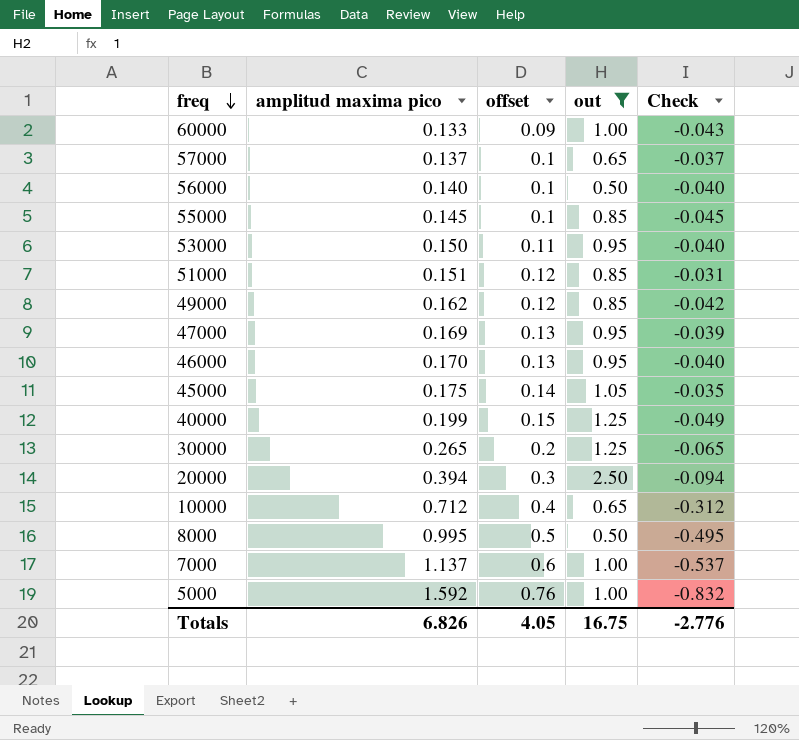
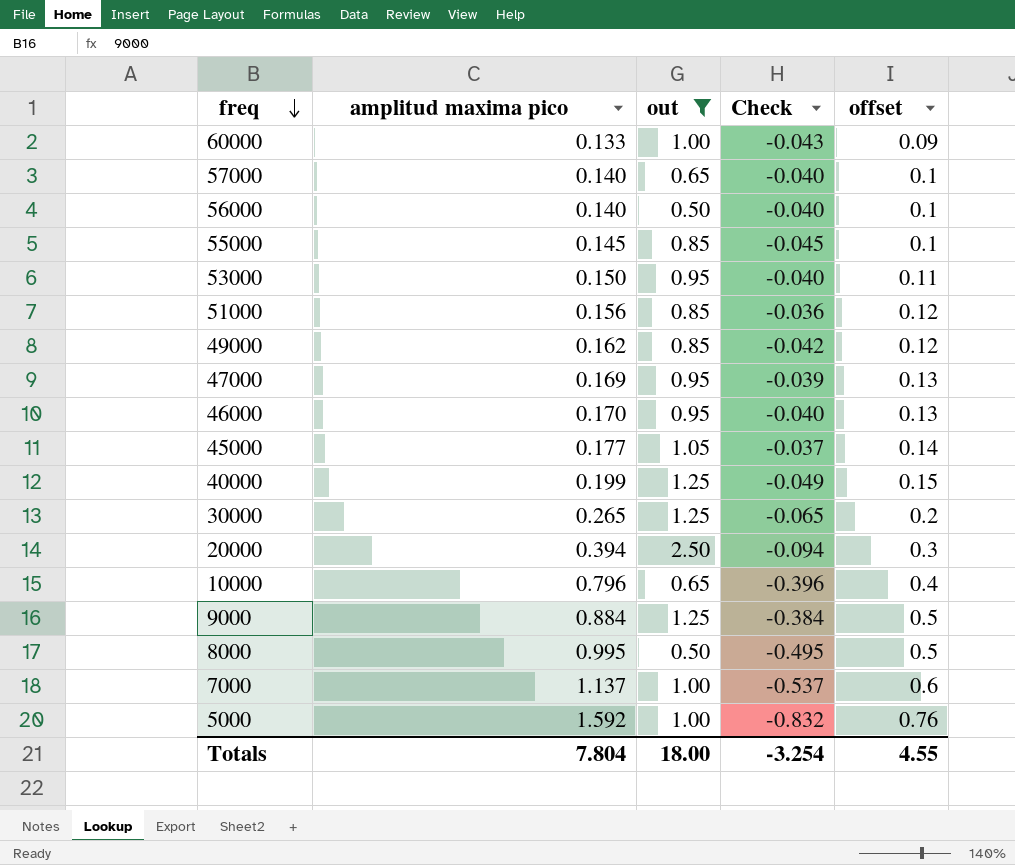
column offset | position: 3 -> 5
57000 | amplitud maxima pico: 0.137 -> 0.140
57000 | Check: -0.037 -> -0.040
51000 | amplitud maxima pico: 0.151 -> 0.156
51000 | Check: -0.031 -> -0.036
45000 | amplitud maxima pico: 0.175 -> 0.177
45000 | Check: -0.035 -> -0.037
10000 | amplitud maxima pico: 0.712 -> 0.796
10000 | Check: -0.312 -> -0.396
row 9000: none -> 0.884 | 1.25 | -0.384 | 0.5
Totals | amplitud maxima pico: 6.826 -> 7.804
Totals | out: 16.75 -> 18.00
Totals | Check: -2.776 -> -3.254
Totals | offset: 4.05 -> 4.55

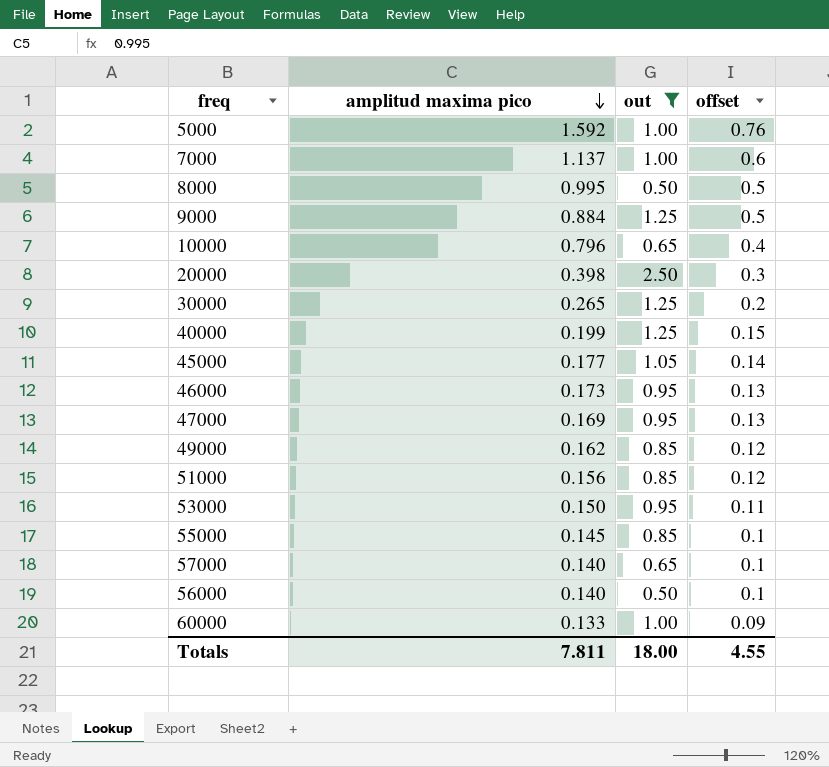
row order: freq descending -> amplitud maxima pico descending
column Check | formula: [offset] - [amplitud maxima pico] -> none
20000 | amplitud maxima pico: 0.394 -> 0.398
46000 | amplitud maxima pico: 0.170 -> 0.173
Totals | amplitud maxima pico: 7.804 -> 7.811

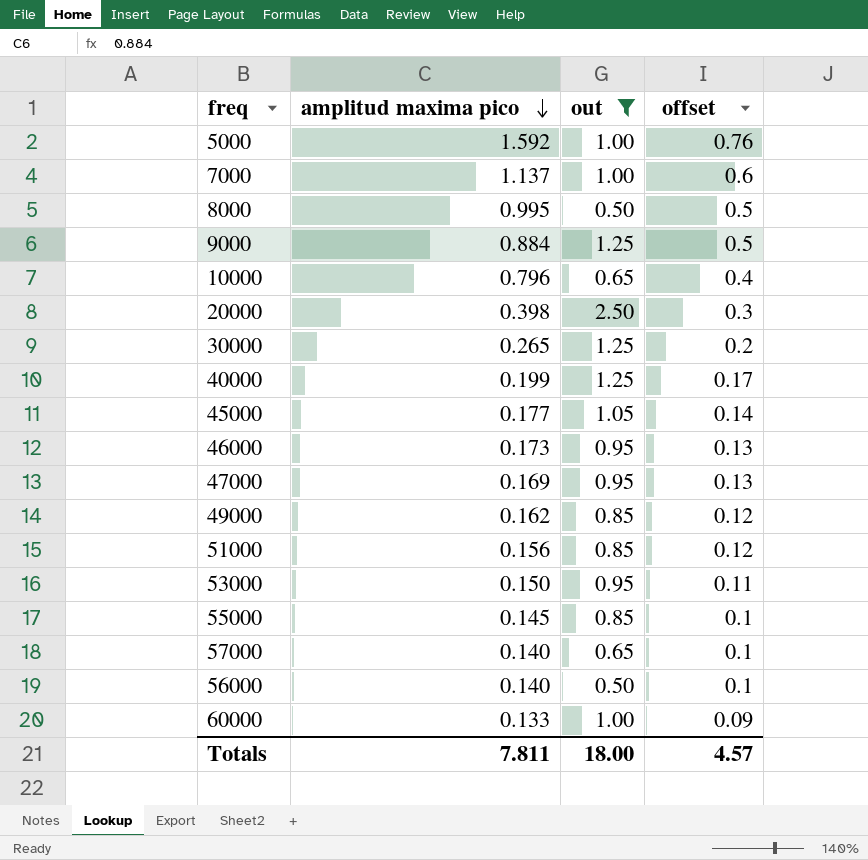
40000 | offset: 0.15 -> 0.17
Totals | offset: 4.55 -> 4.57

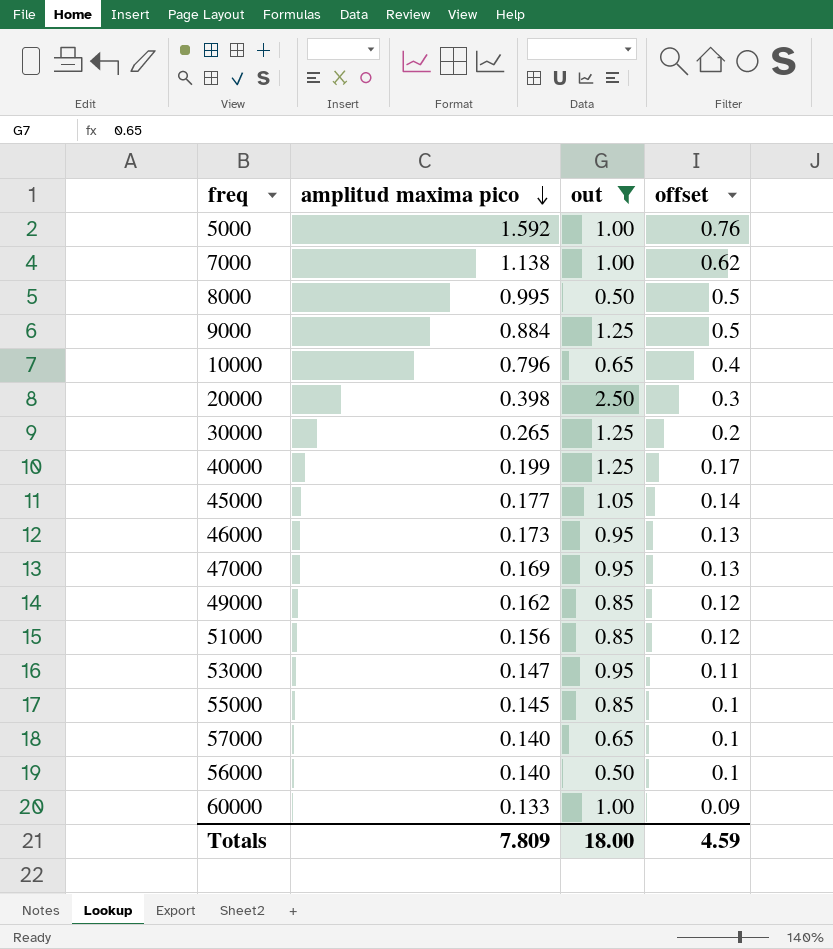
7000 | amplitud maxima pico: 1.137 -> 1.138
7000 | offset: 0.6 -> 0.62
53000 | amplitud maxima pico: 0.150 -> 0.147
Totals | amplitud maxima pico: 7.811 -> 7.809
Totals | offset: 4.57 -> 4.59

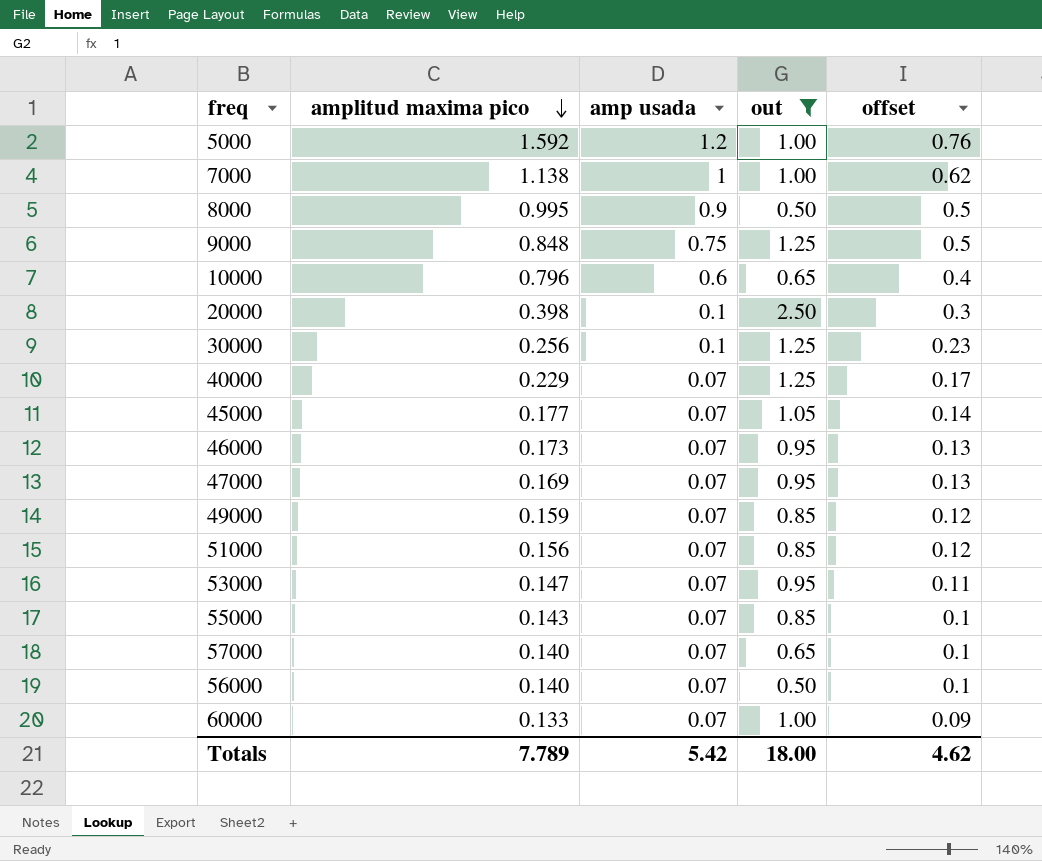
column amp usada | position: none -> 3
9000 | amplitud maxima pico: 0.884 -> 0.848
30000 | amplitud maxima pico: 0.265 -> 0.256
30000 | offset: 0.2 -> 0.23
40000 | amplitud maxima pico: 0.199 -> 0.229
49000 | amplitud maxima pico: 0.162 -> 0.159
55000 | amplitud maxima pico: 0.145 -> 0.143
Totals | amplitud maxima pico: 7.809 -> 7.789
Totals | offset: 4.59 -> 4.62

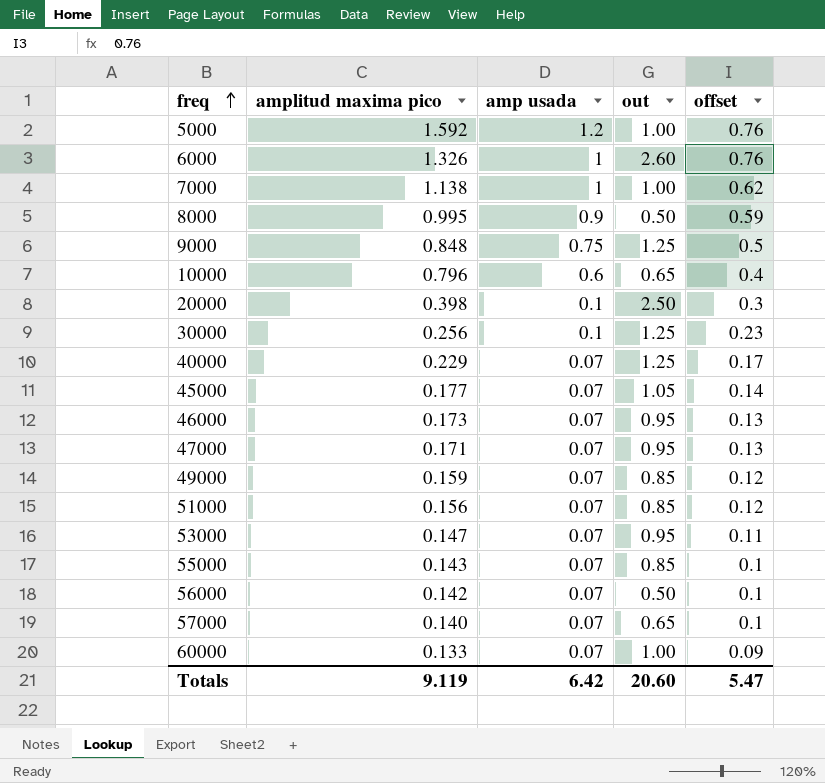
filter: out != 2.60 -> none
row order: amplitud maxima pico descending -> freq ascending
8000 | offset: 0.5 -> 0.59
47000 | amplitud maxima pico: 0.169 -> 0.171
56000 | amplitud maxima pico: 0.140 -> 0.142
Totals | amplitud maxima pico: 7.789 -> 9.119
Totals | amp usada: 5.42 -> 6.42
Totals | out: 18.00 -> 20.60
Totals | offset: 4.62 -> 5.47

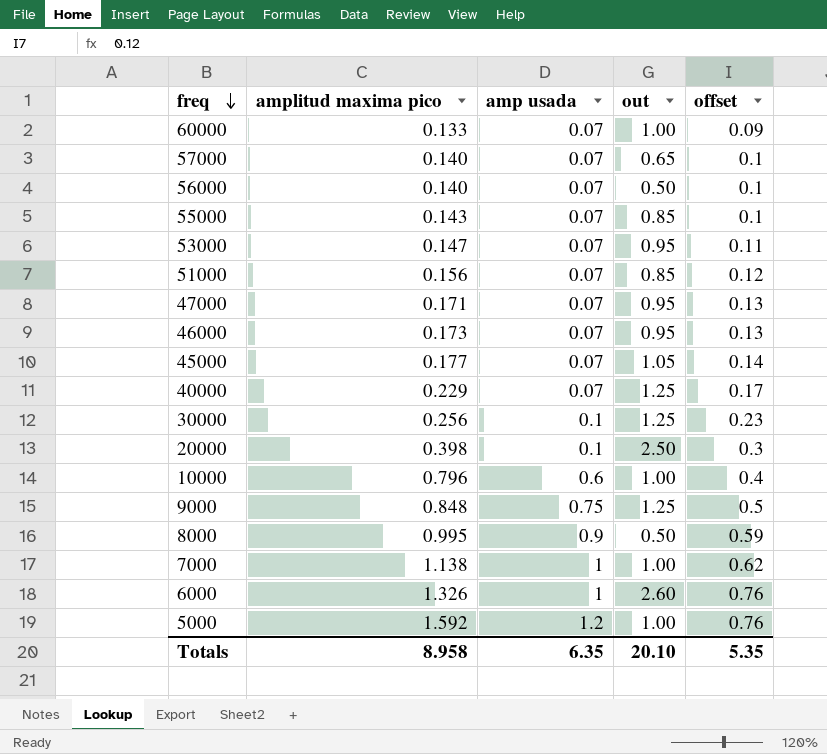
row order: freq ascending -> freq descending
row 49000: 0.159 | 0.07 | 0.85 | 0.12 -> none
56000 | amplitud maxima pico: 0.142 -> 0.140
10000 | out: 0.65 -> 1.00
Totals | amplitud maxima pico: 9.119 -> 8.958
Totals | amp usada: 6.42 -> 6.35
Totals | out: 20.60 -> 20.10
Totals | offset: 5.47 -> 5.35

